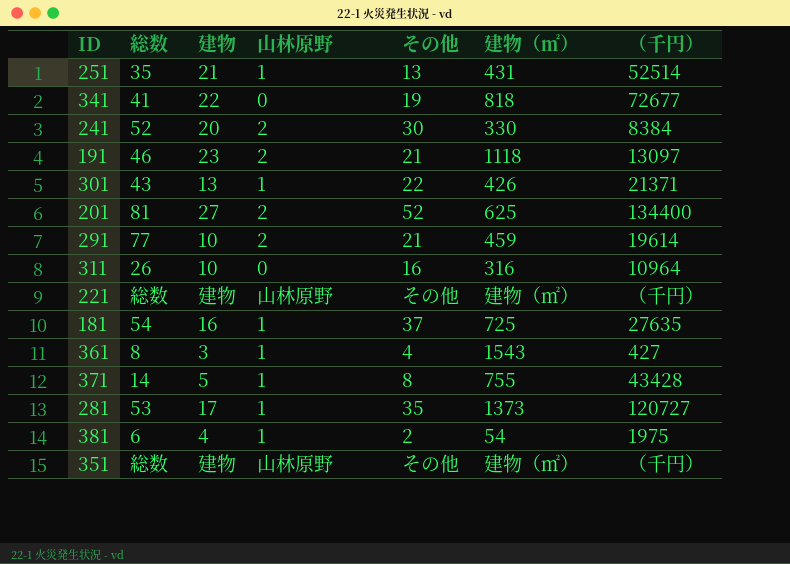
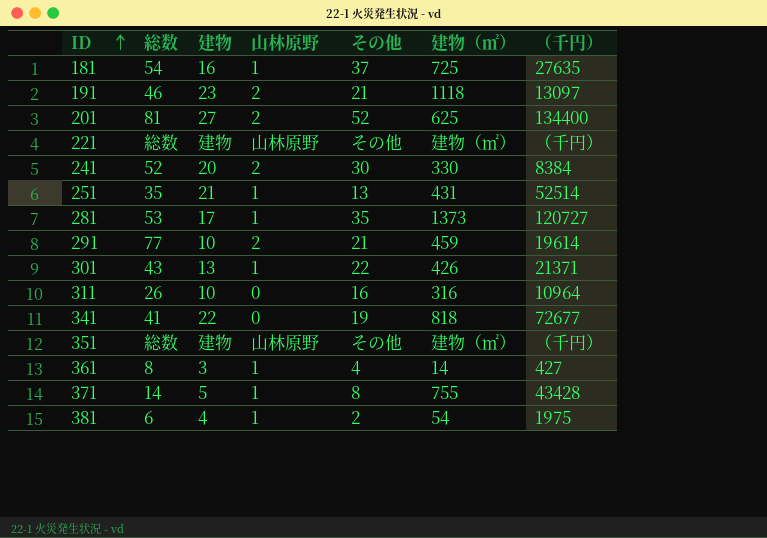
row order: none -> ID ascending
361 | 建物（㎡）: 1543 -> 14

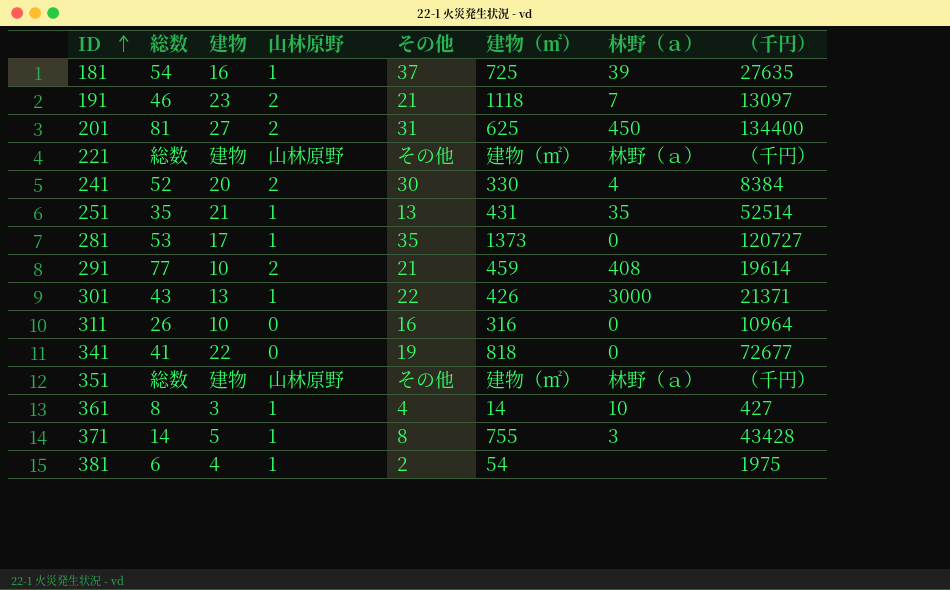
column 林野（ａ） | position: none -> 7
201 | その他: 52 -> 31

